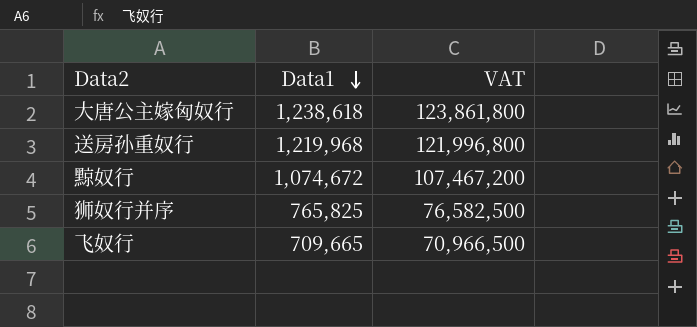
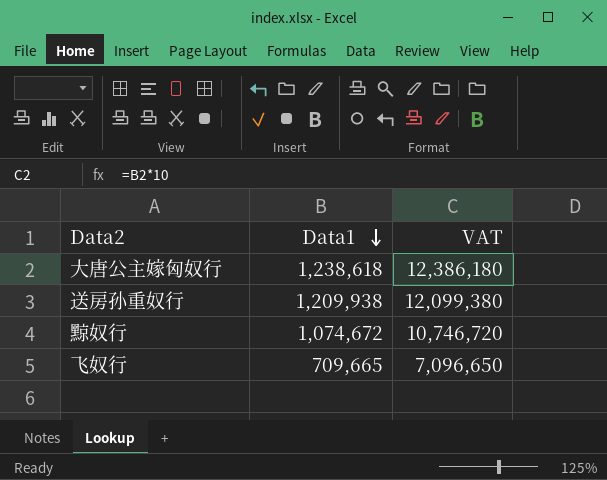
column VAT | formula: [Data1] * 100 -> [Data1] * 10
row 狮奴行并序: 765,825 | 76,582,500 -> none
送房孙重奴行 | Data1: 1,219,968 -> 1,209,938

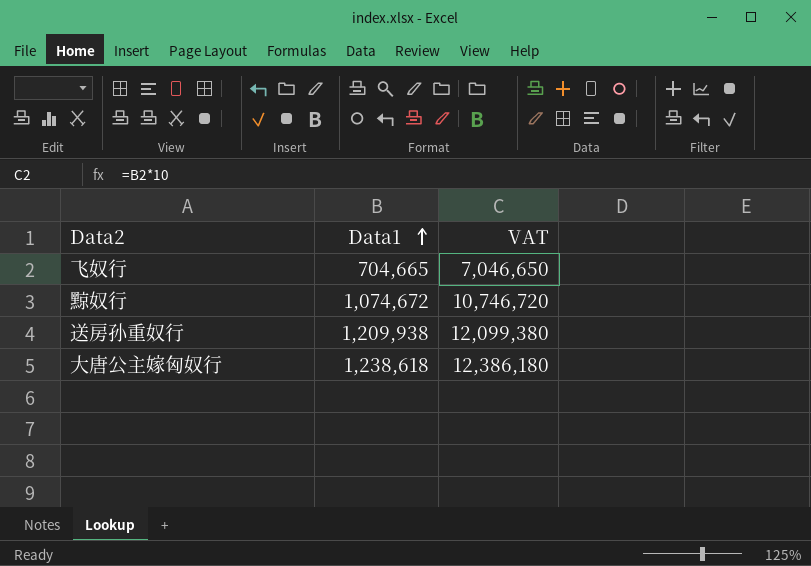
row order: Data1 descending -> Data1 ascending
飞奴行 | Data1: 709,665 -> 704,665
飞奴行 | VAT: 7,096,650 -> 7,046,650

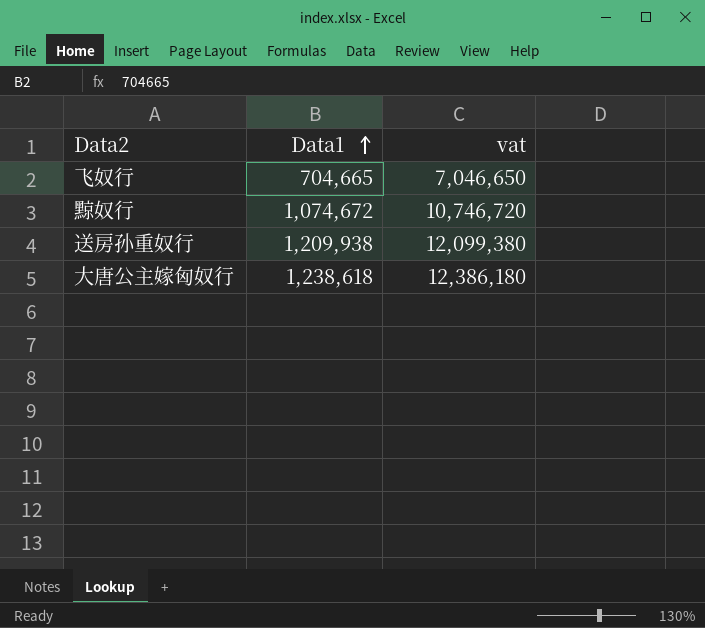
column name: VAT -> vat

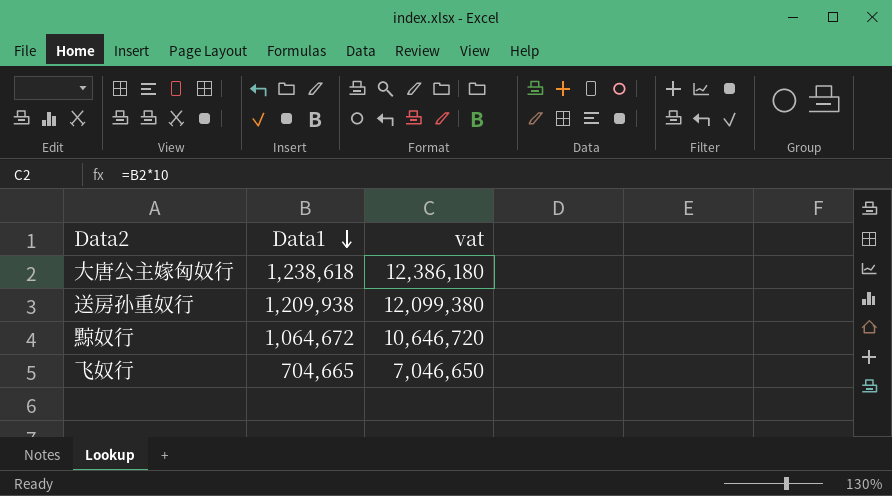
row order: Data1 ascending -> Data1 descending
黥奴行 | Data1: 1,074,672 -> 1,064,672
黥奴行 | vat: 10,746,720 -> 10,646,720

